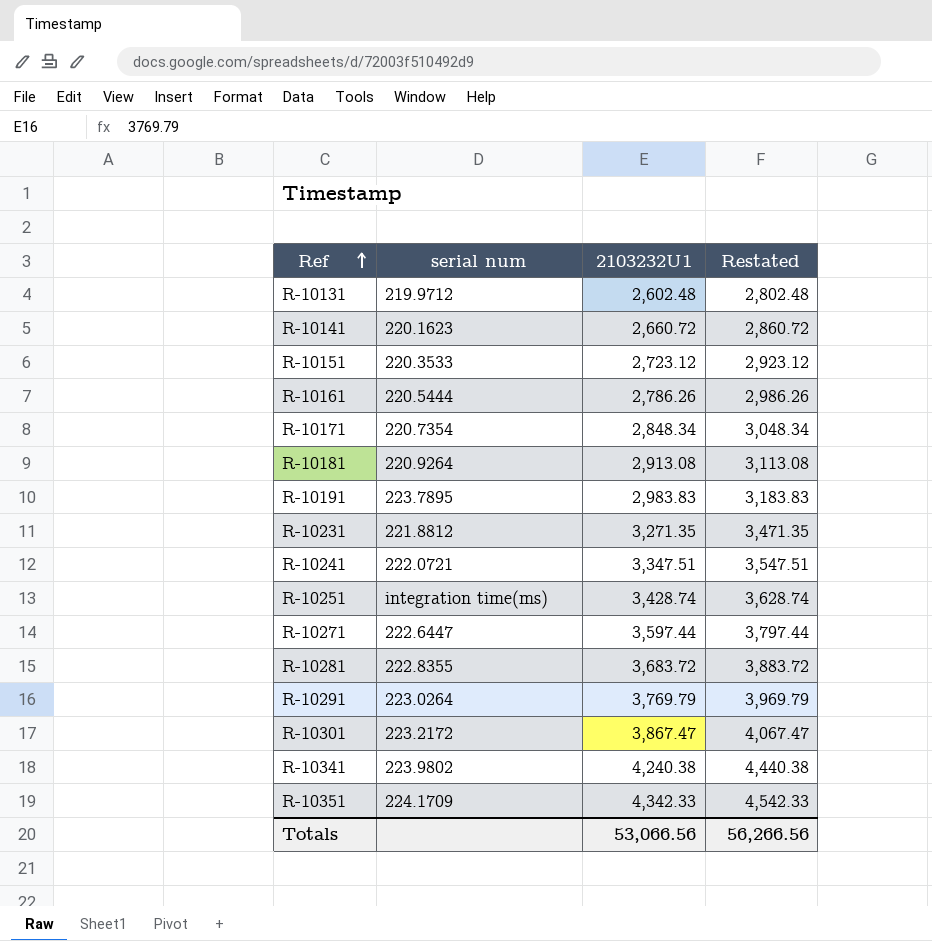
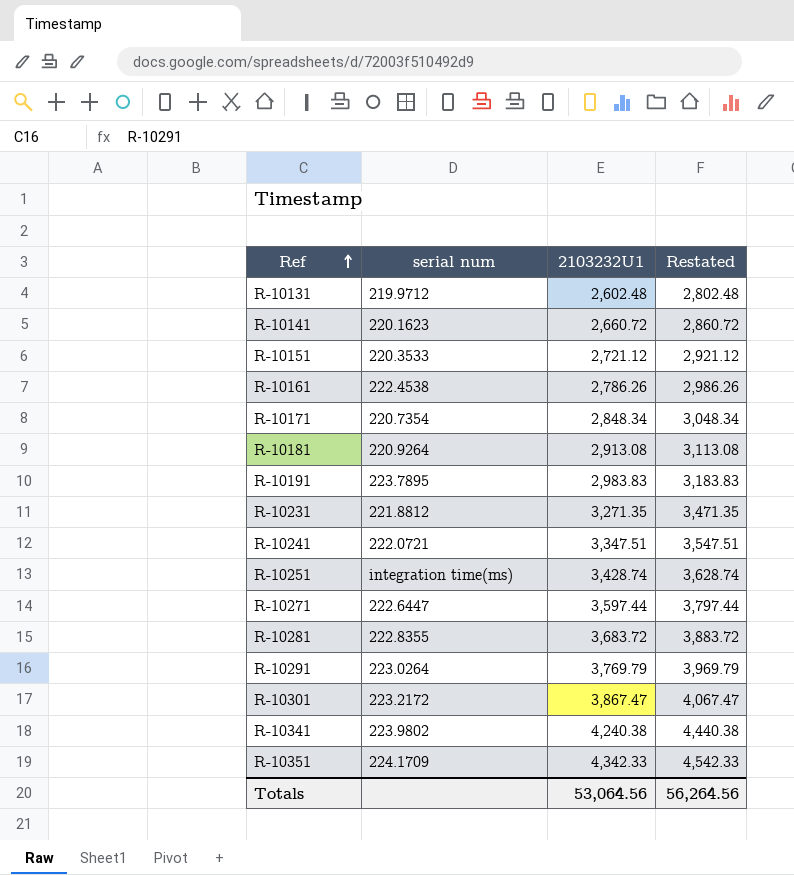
R-10151 | 2103232U1: 2,723.12 -> 2,721.12
R-10151 | Restated: 2,923.12 -> 2,921.12
R-10161 | serial num: 220.5444 -> 222.4538
Totals | 2103232U1: 53,066.56 -> 53,064.56
Totals | Restated: 56,266.56 -> 56,264.56

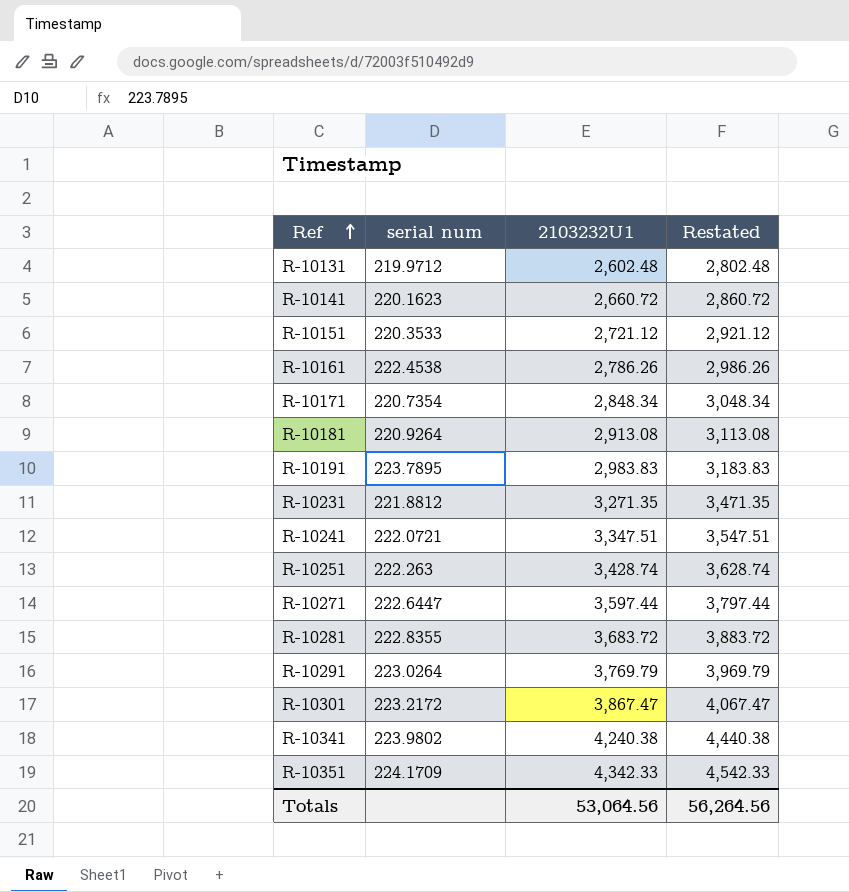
R-10251 | serial num: integration time(ms) -> 222.263

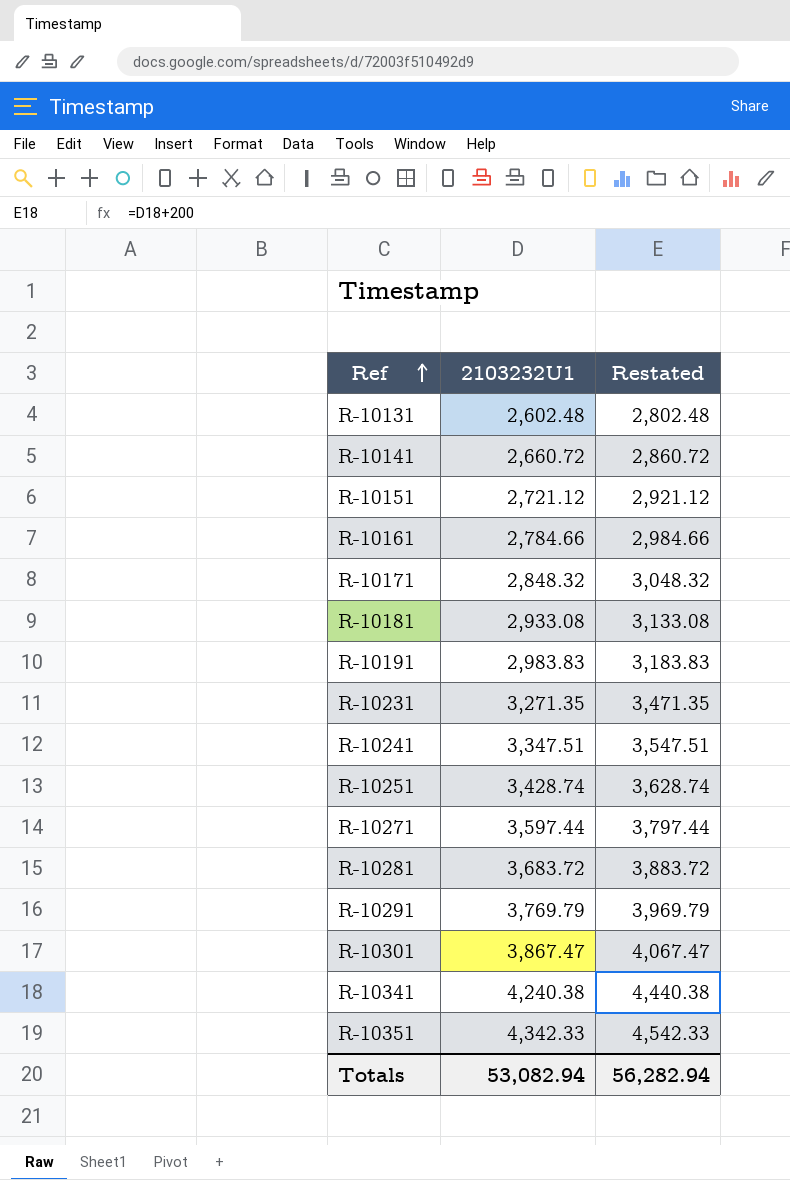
column serial num | position: 2 -> none
R-10161 | 2103232U1: 2,786.26 -> 2,784.66
R-10161 | Restated: 2,986.26 -> 2,984.66
R-10171 | 2103232U1: 2,848.34 -> 2,848.32
R-10171 | Restated: 3,048.34 -> 3,048.32
R-10181 | 2103232U1: 2,913.08 -> 2,933.08
R-10181 | Restated: 3,113.08 -> 3,133.08
Totals | 2103232U1: 53,064.56 -> 53,082.94
Totals | Restated: 56,264.56 -> 56,282.94

